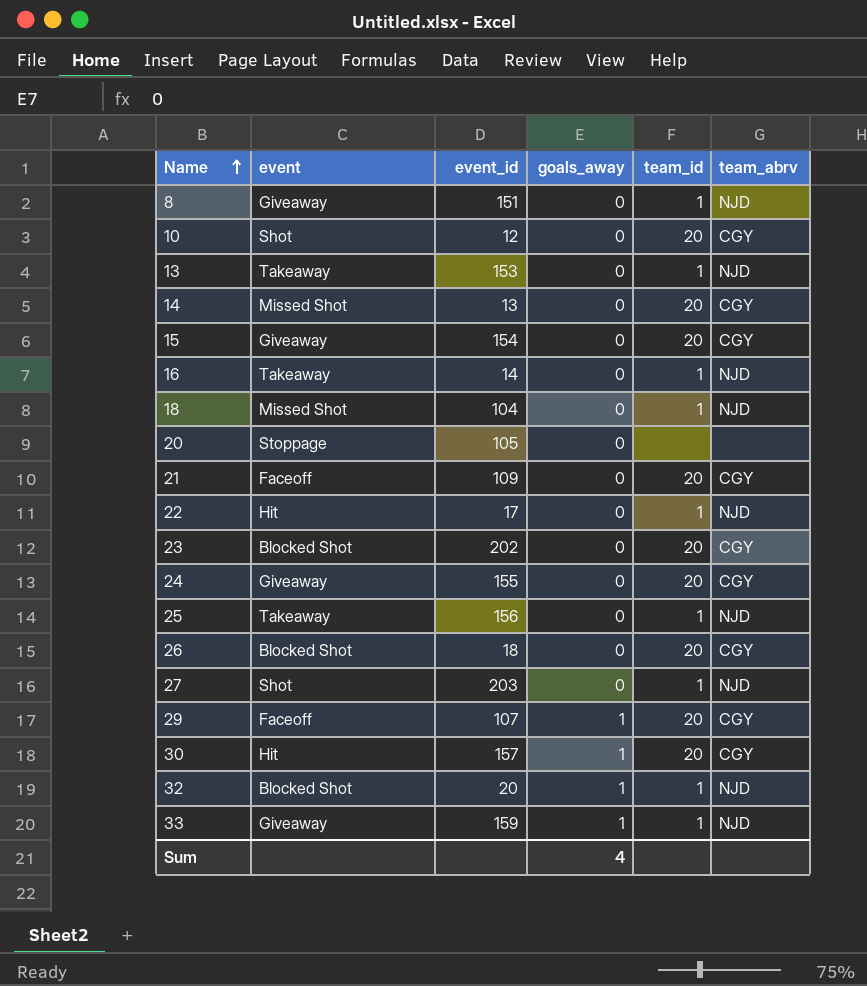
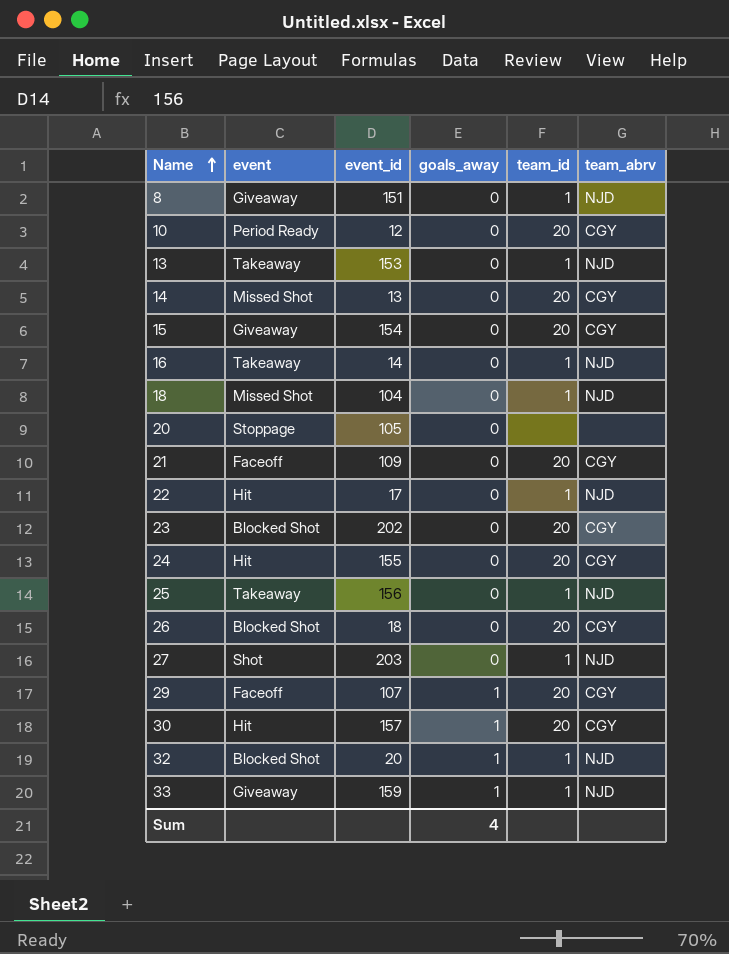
10 | event: Shot -> Period Ready
24 | event: Giveaway -> Hit

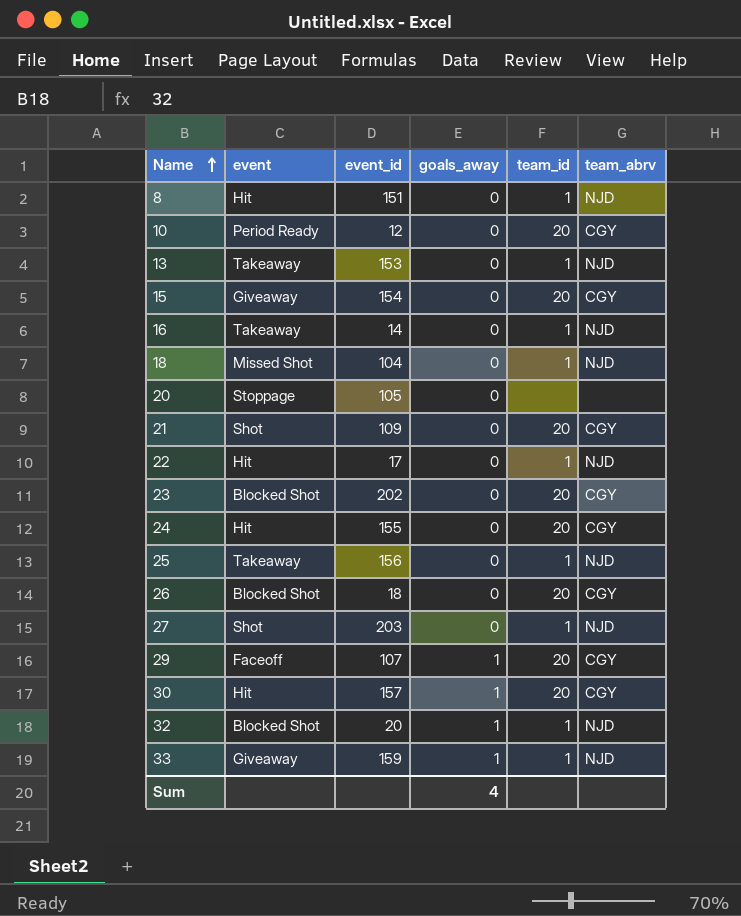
row 14: Missed Shot | 13 | 0 | 20 | CGY -> none
8 | event: Giveaway -> Hit
21 | event: Faceoff -> Shot

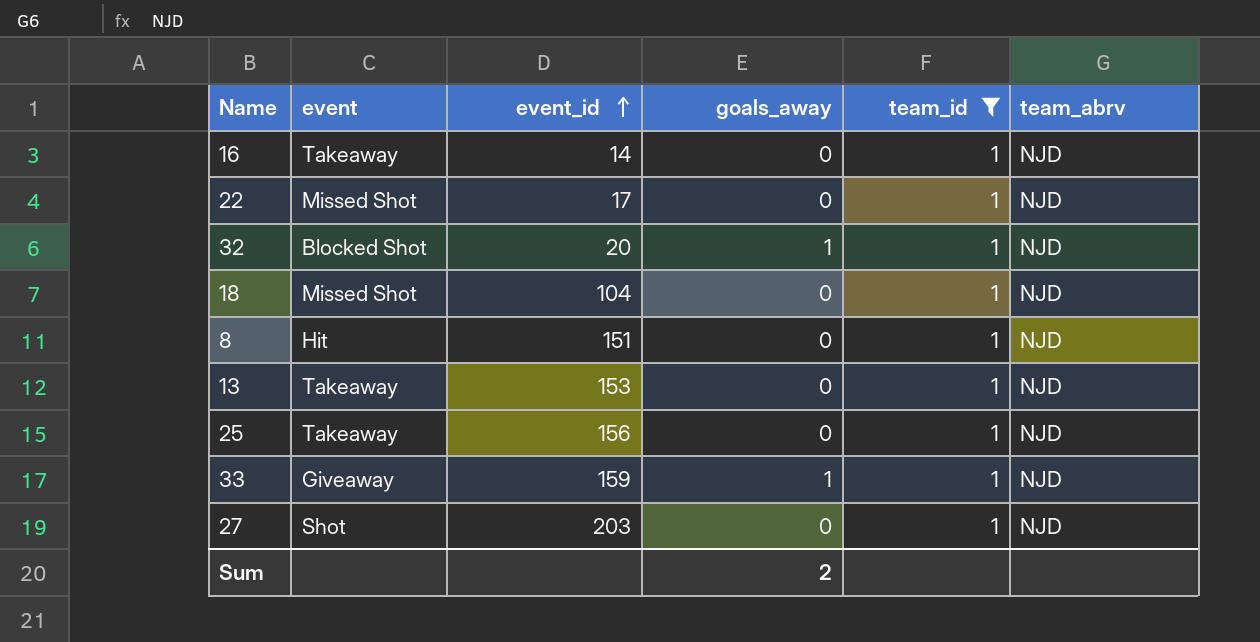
filter: none -> team_id = 1
row order: Name ascending -> event_id ascending
22 | event: Hit -> Missed Shot
Sum | goals_away: 4 -> 2

